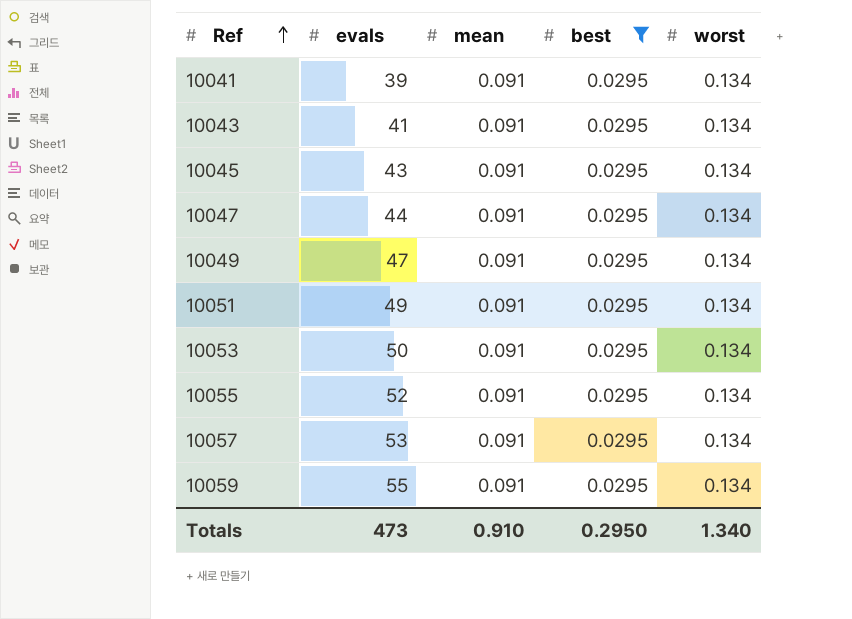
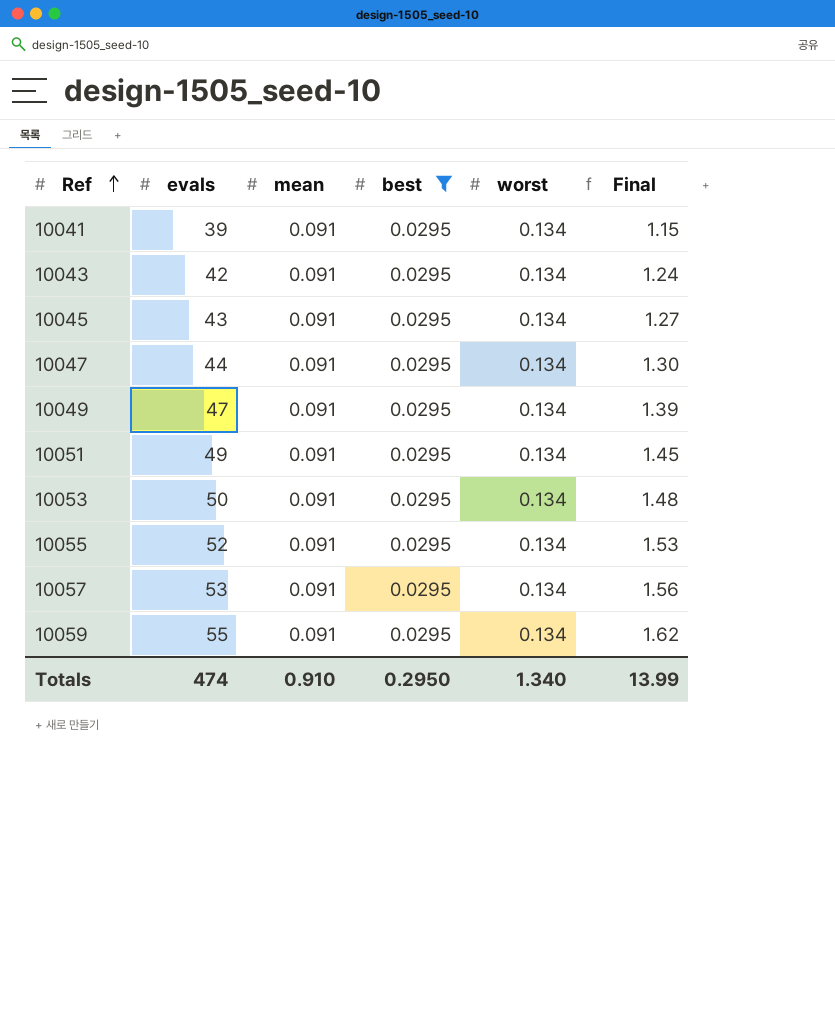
column Final | formula: none -> [evals] * [best]
10043 | evals: 41 -> 42
Totals | evals: 473 -> 474

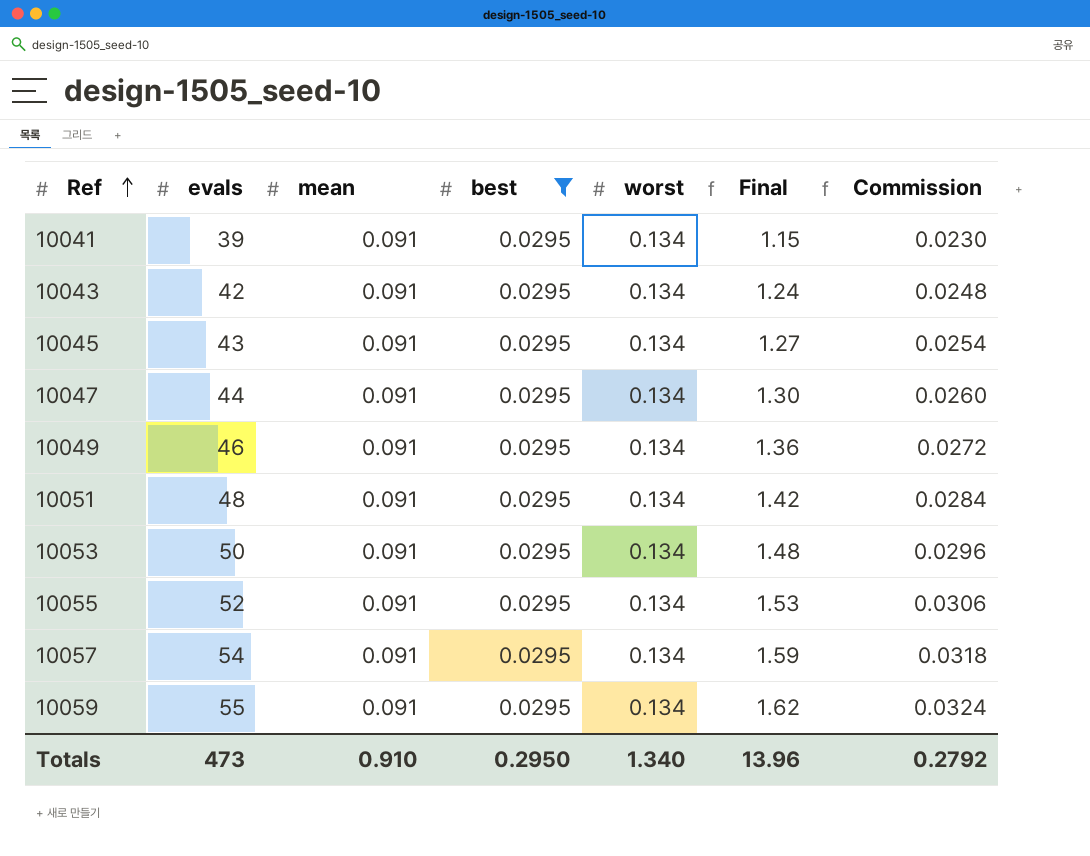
column Commission | formula: none -> [Final] * 0.02
10049 | evals: 47 -> 46
10049 | Final: 1.39 -> 1.36
10051 | evals: 49 -> 48
10051 | Final: 1.45 -> 1.42
10057 | evals: 53 -> 54
10057 | Final: 1.56 -> 1.59
Totals | evals: 474 -> 473
Totals | Final: 13.99 -> 13.96

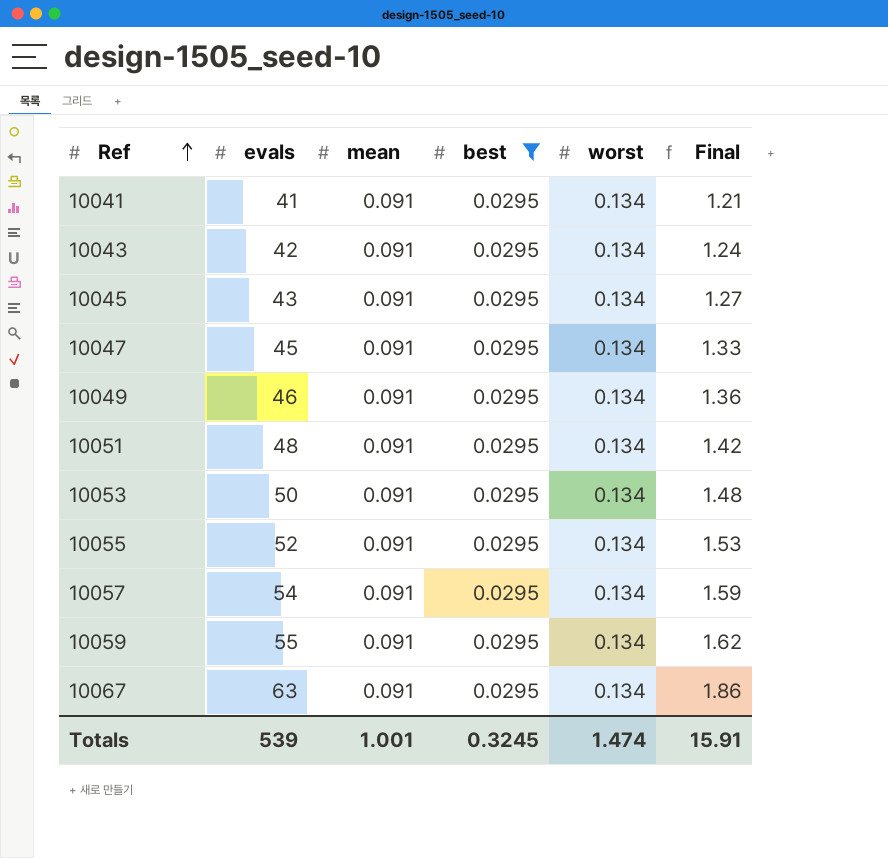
column Commission | formula: [Final] * 0.02 -> none
10041 | evals: 39 -> 41
10041 | Final: 1.15 -> 1.21
10047 | evals: 44 -> 45
10047 | Final: 1.30 -> 1.33
row 10067: none -> 63 | 0.091 | 0.0295 | 0.134 | 1.86
Totals | evals: 473 -> 539
Totals | mean: 0.910 -> 1.001
Totals | best: 0.2950 -> 0.3245
Totals | worst: 1.340 -> 1.474
Totals | Final: 13.96 -> 15.91

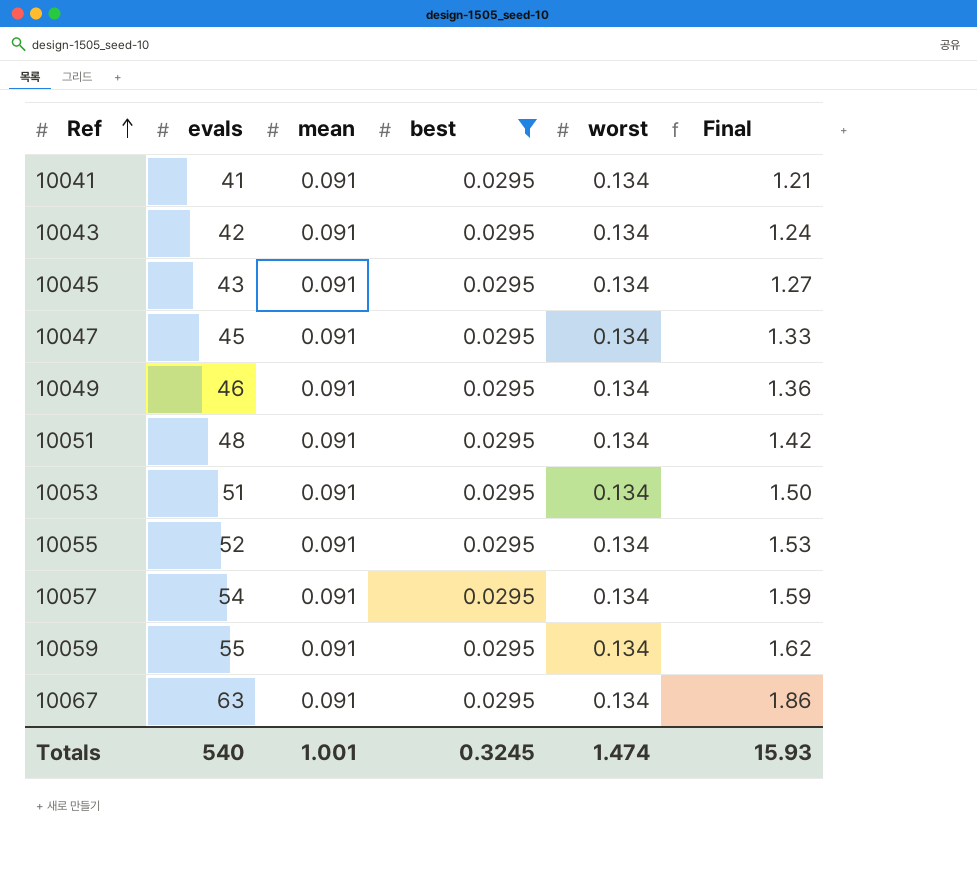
10053 | evals: 50 -> 51
10053 | Final: 1.48 -> 1.50
Totals | evals: 539 -> 540
Totals | Final: 15.91 -> 15.93

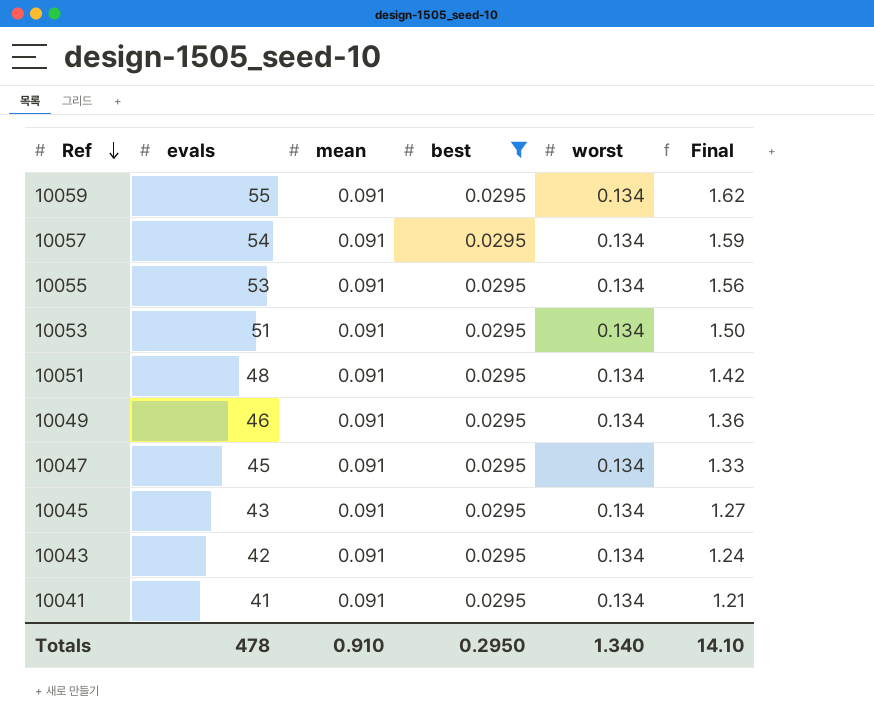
row order: Ref ascending -> Ref descending
row 10067: 63 | 0.091 | 0.0295 | 0.134 | 1.86 -> none
10055 | evals: 52 -> 53
10055 | Final: 1.53 -> 1.56
Totals | evals: 540 -> 478
Totals | mean: 1.001 -> 0.910
Totals | best: 0.3245 -> 0.2950
Totals | worst: 1.474 -> 1.340
Totals | Final: 15.93 -> 14.10

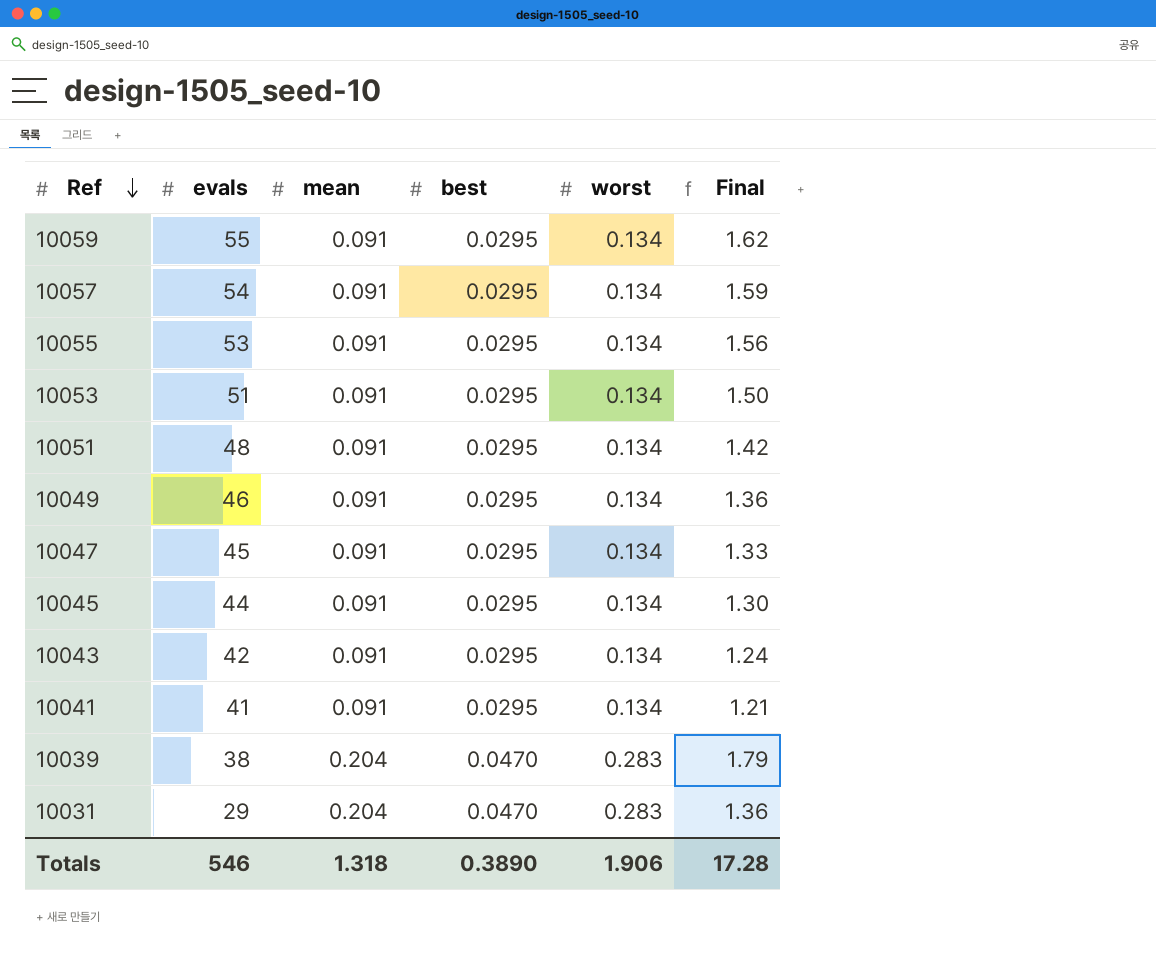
filter: best = 0.0295 -> none
10045 | evals: 43 -> 44
10045 | Final: 1.27 -> 1.30
Totals | evals: 478 -> 546
Totals | mean: 0.910 -> 1.318
Totals | best: 0.2950 -> 0.3890
Totals | worst: 1.340 -> 1.906
Totals | Final: 14.10 -> 17.28

